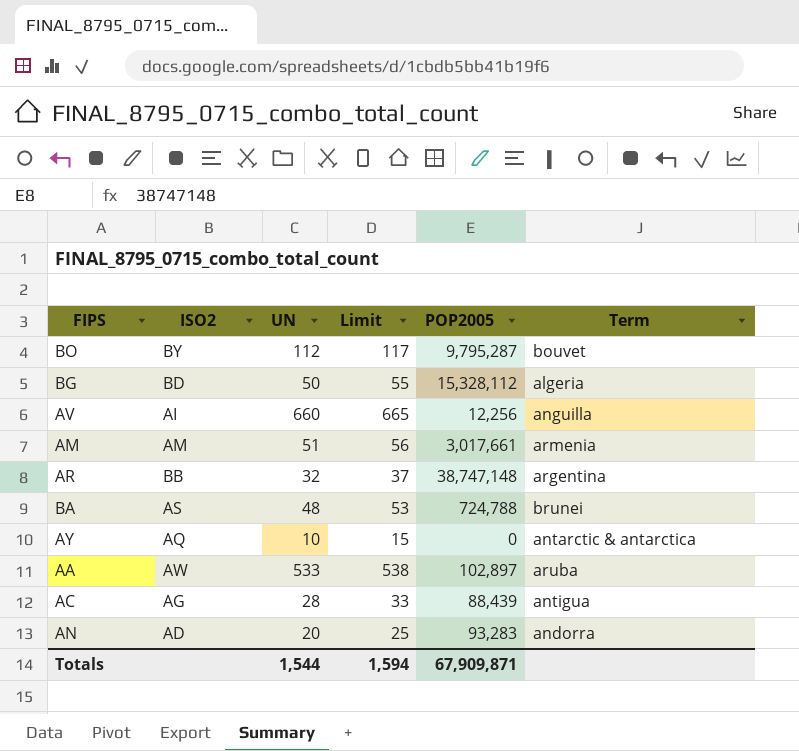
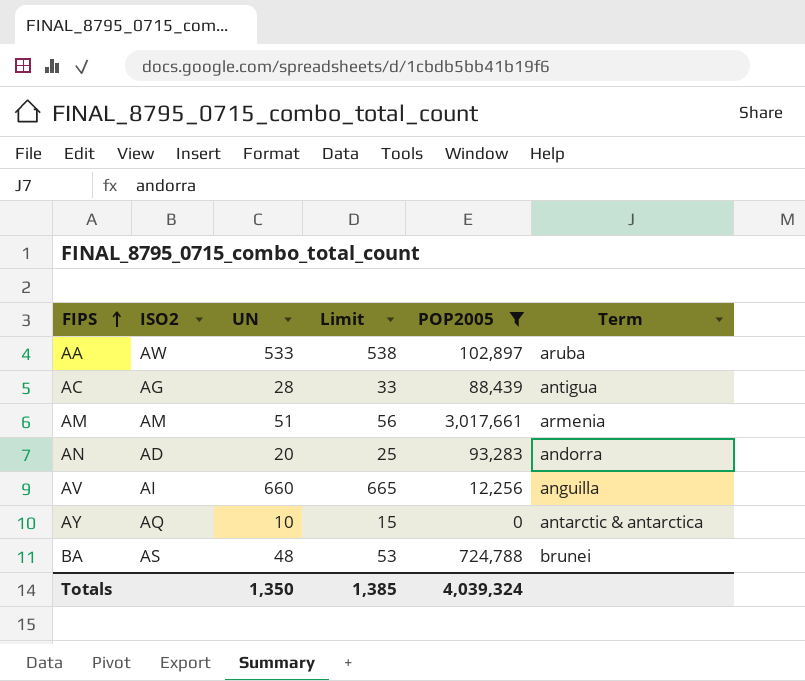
filter: none -> POP2005 <= 3,017,661
row order: none -> FIPS ascending
Totals | UN: 1,544 -> 1,350
Totals | Limit: 1,594 -> 1,385
Totals | POP2005: 67,909,871 -> 4,039,324

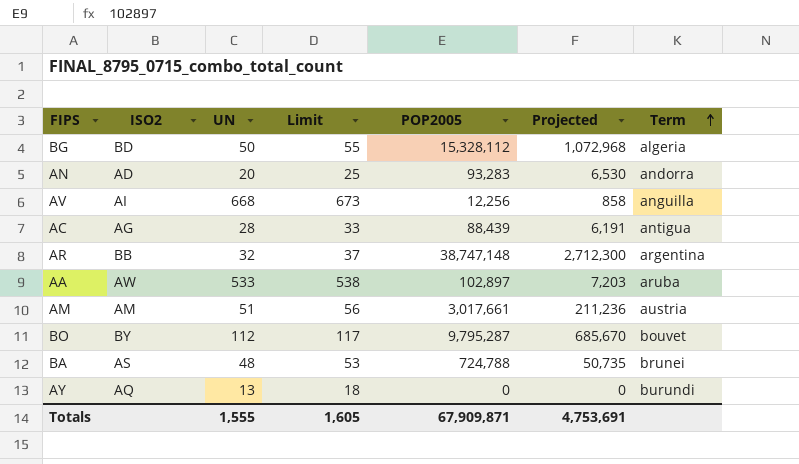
filter: POP2005 <= 3,017,661 -> none
row order: FIPS ascending -> Term ascending
column Projected | formula: none -> [POP2005] * 0.07
AV | UN: 660 -> 668
AV | Limit: 665 -> 673
AM | Term: armenia -> austria
AY | UN: 10 -> 13
AY | Limit: 15 -> 18
AY | Term: antarctic & antarctica -> burundi
Totals | UN: 1,350 -> 1,555
Totals | Limit: 1,385 -> 1,605
Totals | POP2005: 4,039,324 -> 67,909,871

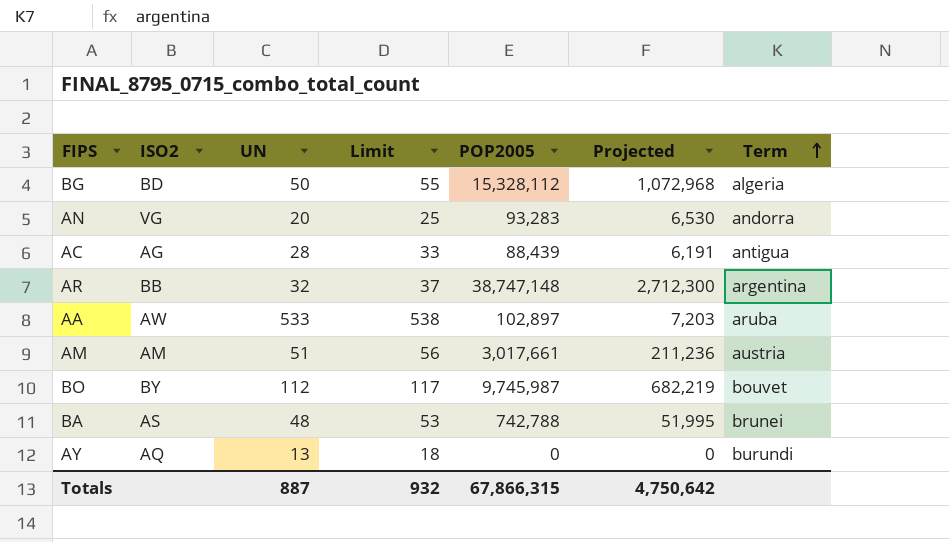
row AV: AI | 668 | 673 | 12,256 | 858 | anguilla -> none
AN | ISO2: AD -> VG
BO | POP2005: 9,795,287 -> 9,745,987
BO | Projected: 685,670 -> 682,219
BA | POP2005: 724,788 -> 742,788
BA | Projected: 50,735 -> 51,995
Totals | UN: 1,555 -> 887
Totals | Limit: 1,605 -> 932
Totals | POP2005: 67,909,871 -> 67,866,315
Totals | Projected: 4,753,691 -> 4,750,642

